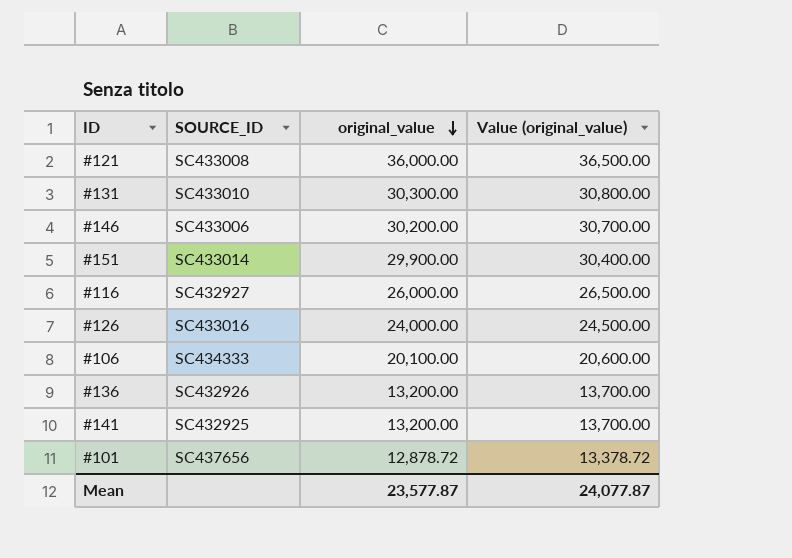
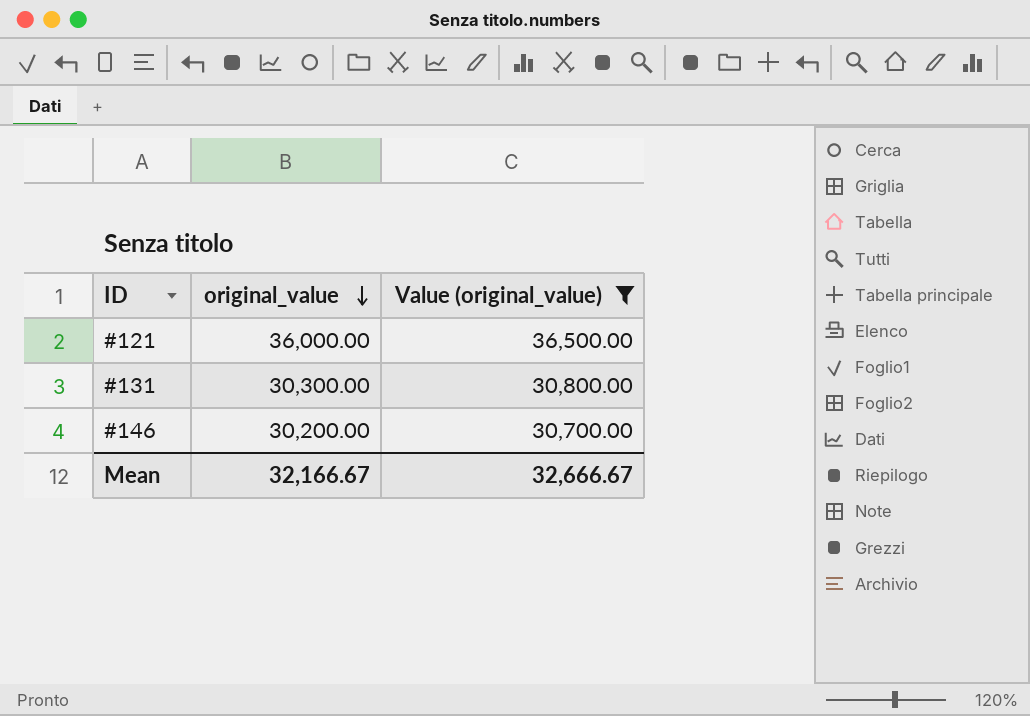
filter: none -> Value (original_value) >= 30,700.00
column SOURCE_ID | position: 2 -> none
Mean | original_value: 23,577.87 -> 32,166.67
Mean | Value (original_value): 24,077.87 -> 32,666.67

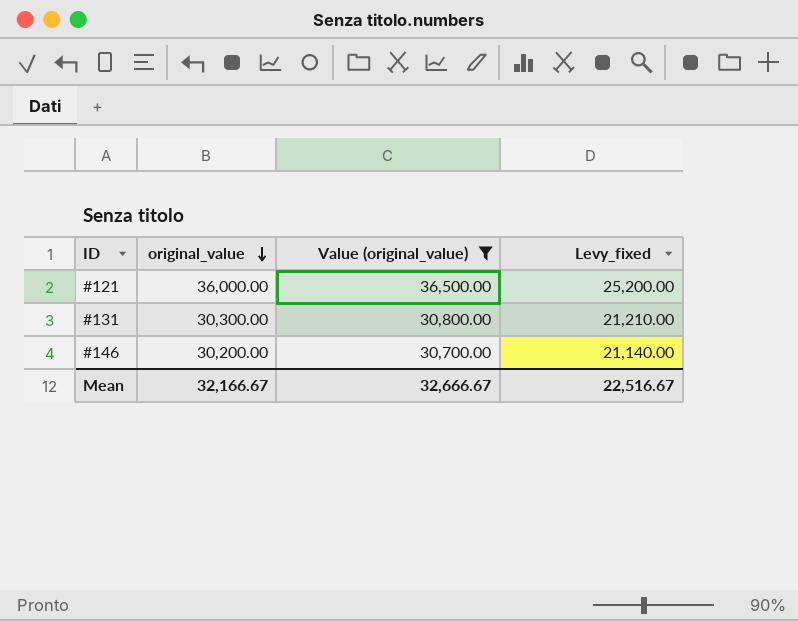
column Levy_fixed | formula: none -> [original_value] * 0.7

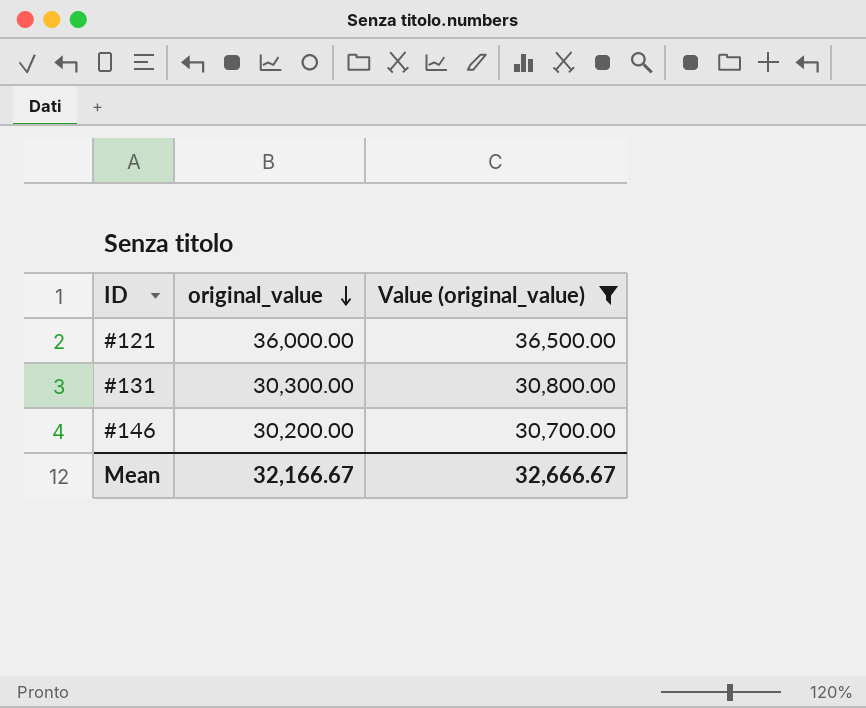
column Levy_fixed | formula: [original_value] * 0.7 -> none

